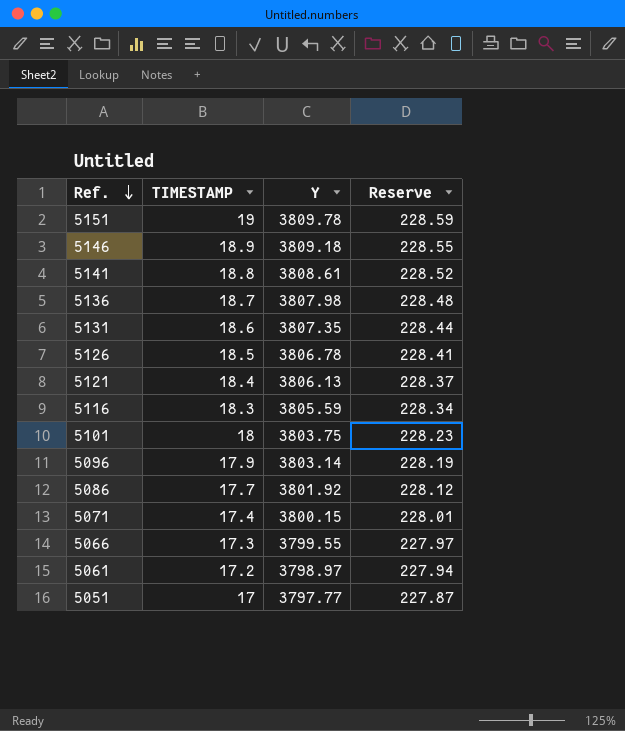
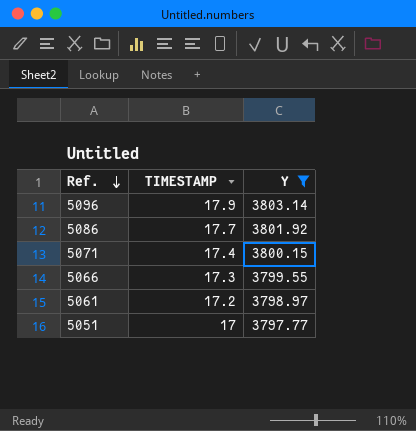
filter: none -> Y <= 3803.14
column Reserve | formula: [Y] * 0.06 -> none

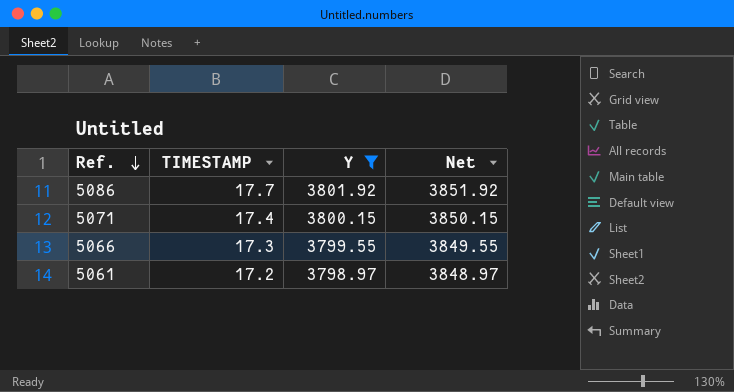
column Net | formula: none -> [Y] + 50
row 5096: 17.9 | 3803.14 -> none
row 5051: 17 | 3797.77 -> none

